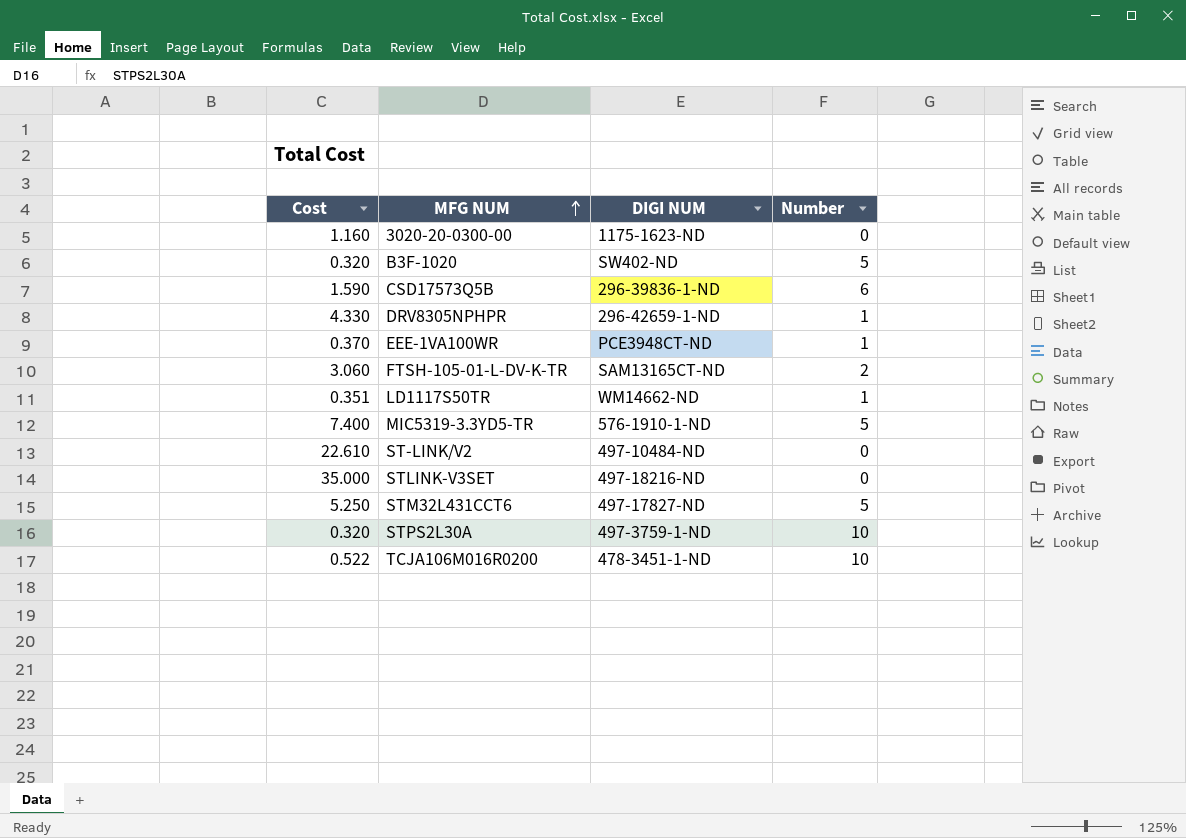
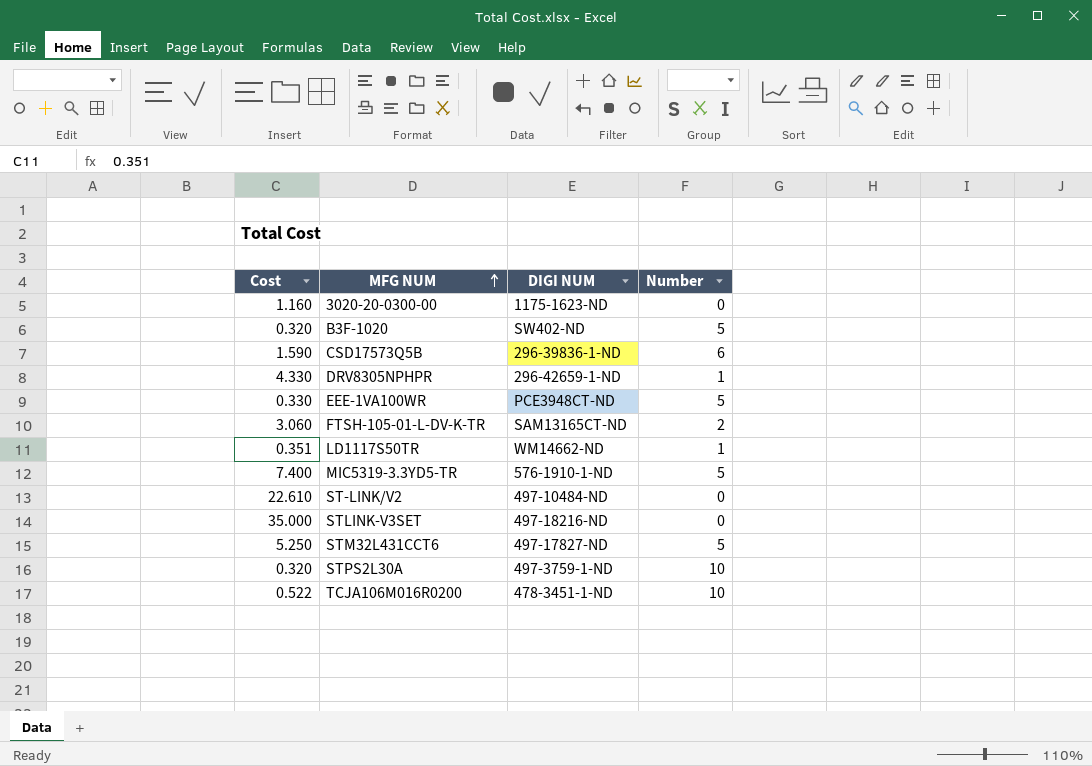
EEE-1VA100WR | Cost: 0.370 -> 0.330
EEE-1VA100WR | Number: 1 -> 5

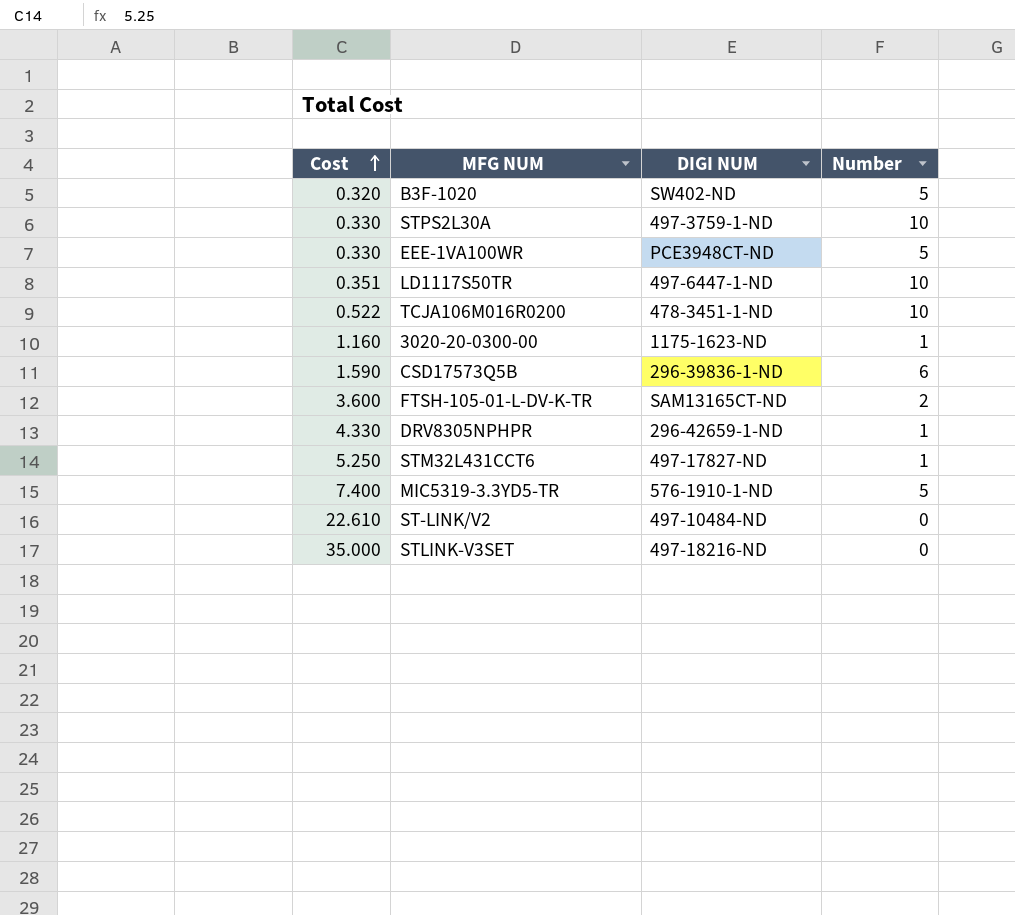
row order: MFG NUM ascending -> Cost ascending
STPS2L30A | Cost: 0.320 -> 0.330
LD1117S50TR | DIGI NUM: WM14662-ND -> 497-6447-1-ND
LD1117S50TR | Number: 1 -> 10
3020-20-0300-00 | Number: 0 -> 1
FTSH-105-01-L-DV-K-TR | Cost: 3.060 -> 3.600
STM32L431CCT6 | Number: 5 -> 1

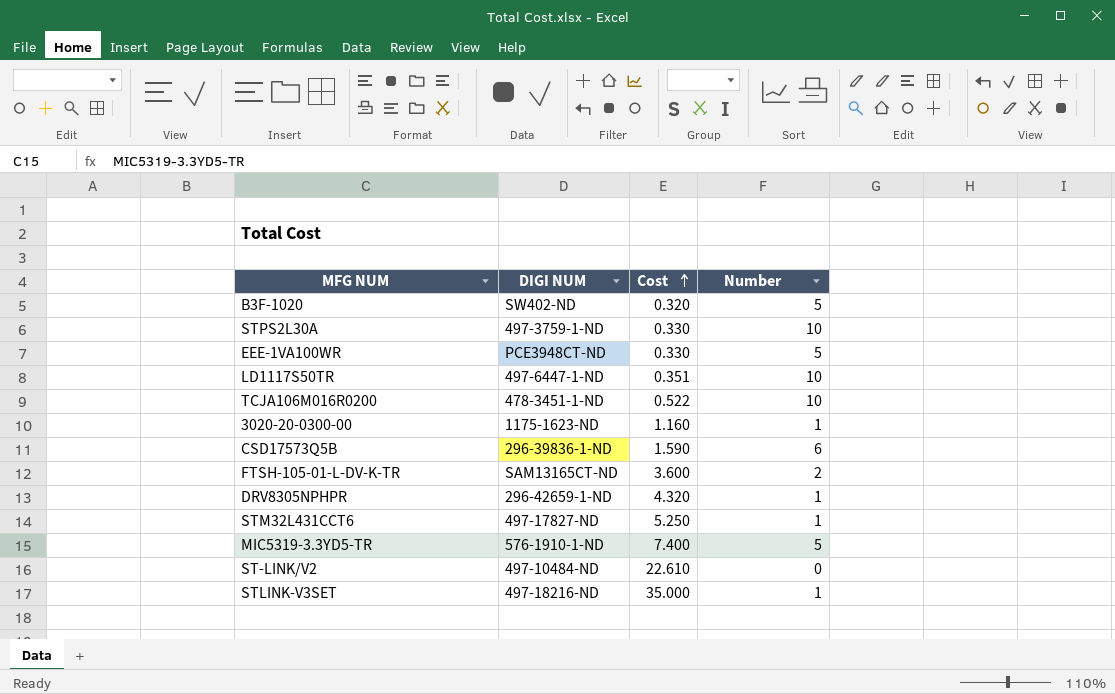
column Cost | position: 1 -> 3
DRV8305NPHPR | Cost: 4.330 -> 4.320
STLINK-V3SET | Number: 0 -> 1

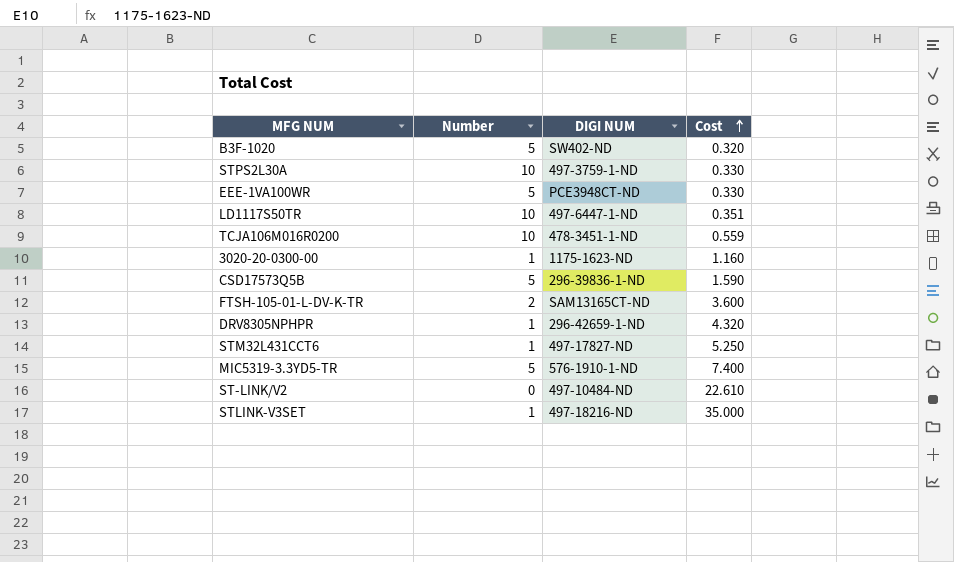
column Number | position: 4 -> 2
TCJA106M016R0200 | Cost: 0.522 -> 0.559
CSD17573Q5B | Number: 6 -> 5

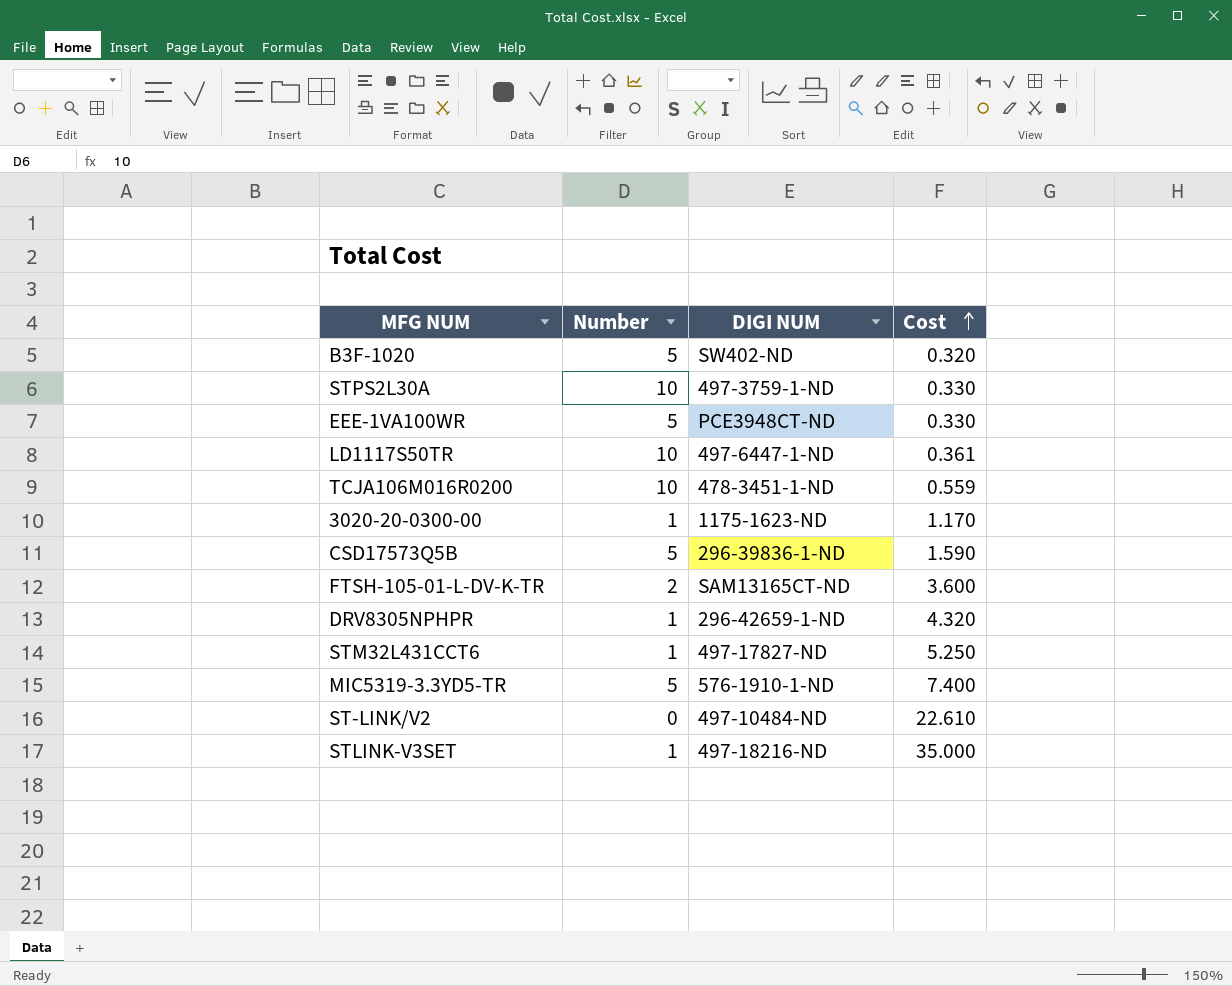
LD1117S50TR | Cost: 0.351 -> 0.361
3020-20-0300-00 | Cost: 1.160 -> 1.170

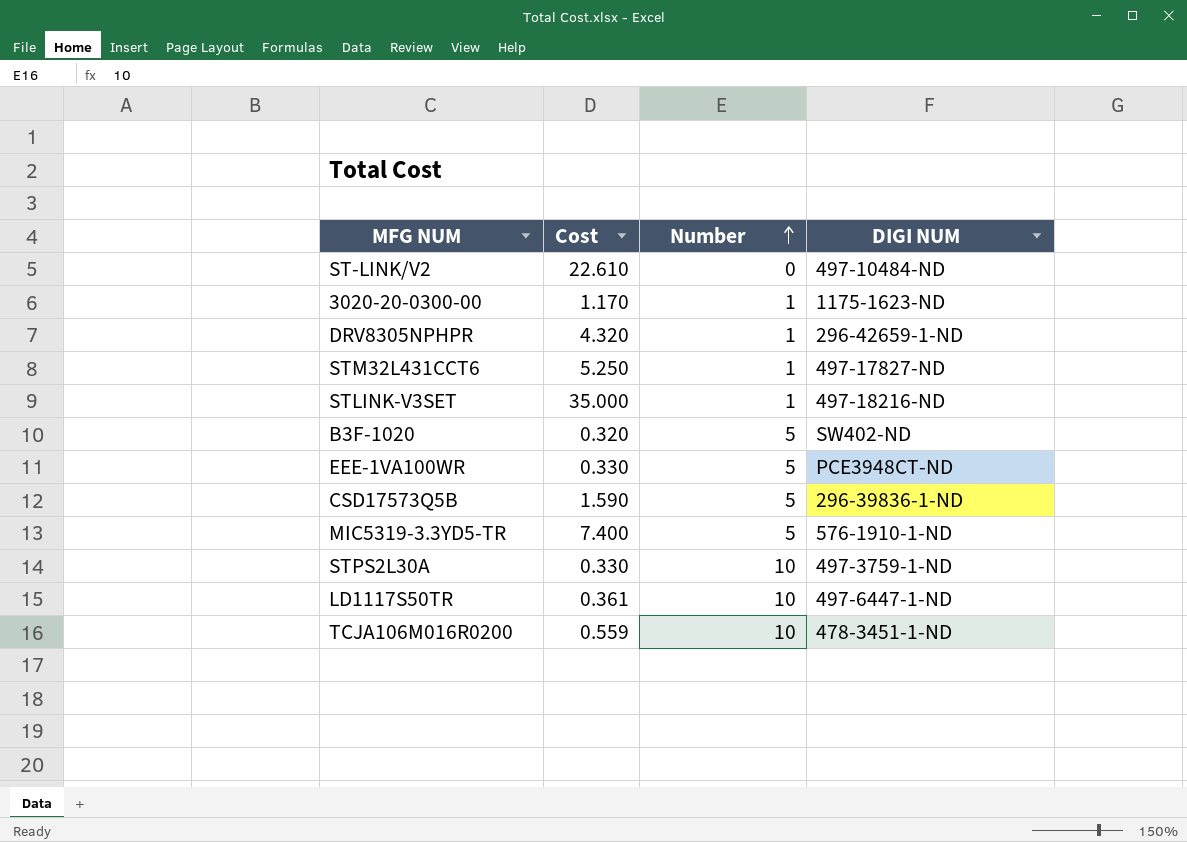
row order: Cost ascending -> Number ascending
column Cost | position: 4 -> 2
row FTSH-105-01-L-DV-K-TR: 2 | SAM13165CT-ND | 3.600 -> none

